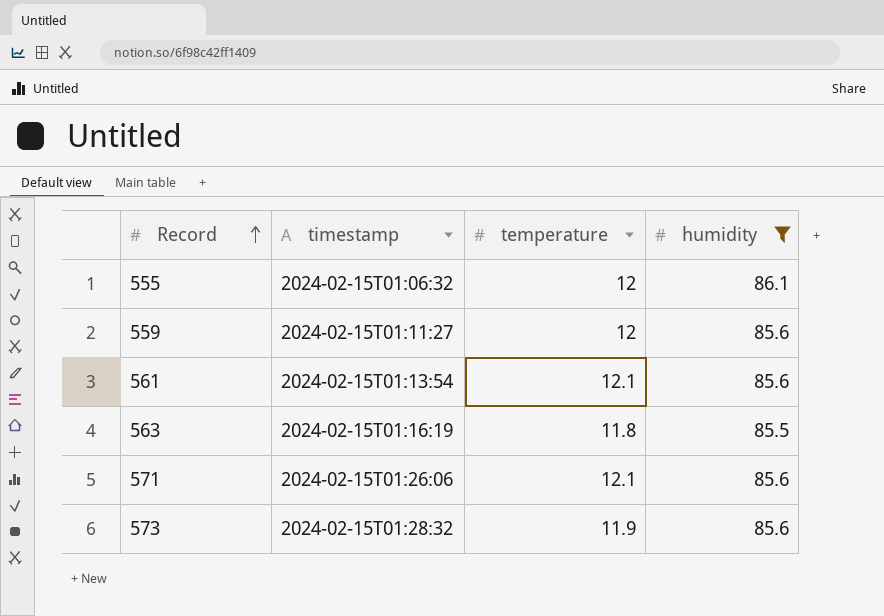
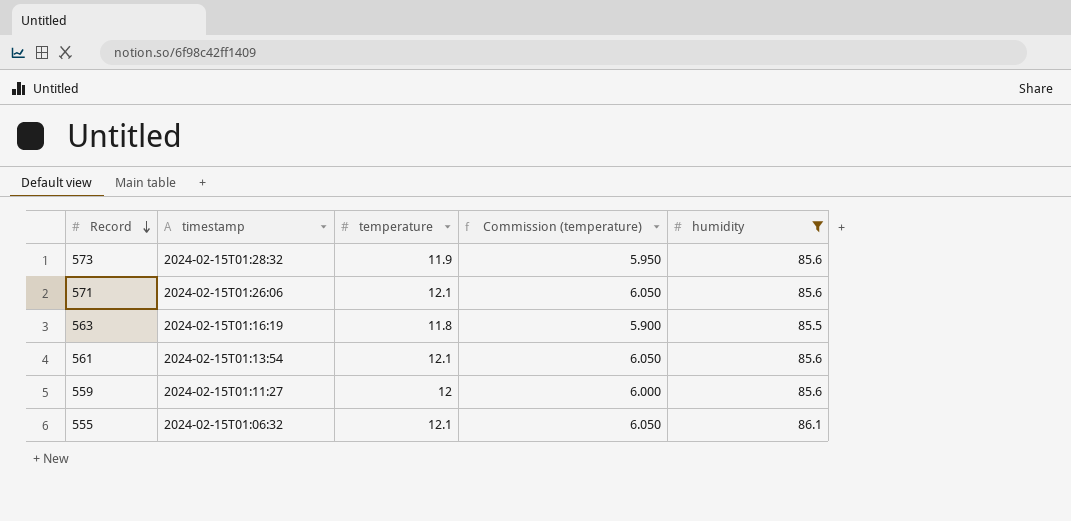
row order: Record ascending -> Record descending
column Commission (temperature) | formula: none -> [temperature] * 0.5
555 | temperature: 12 -> 12.1

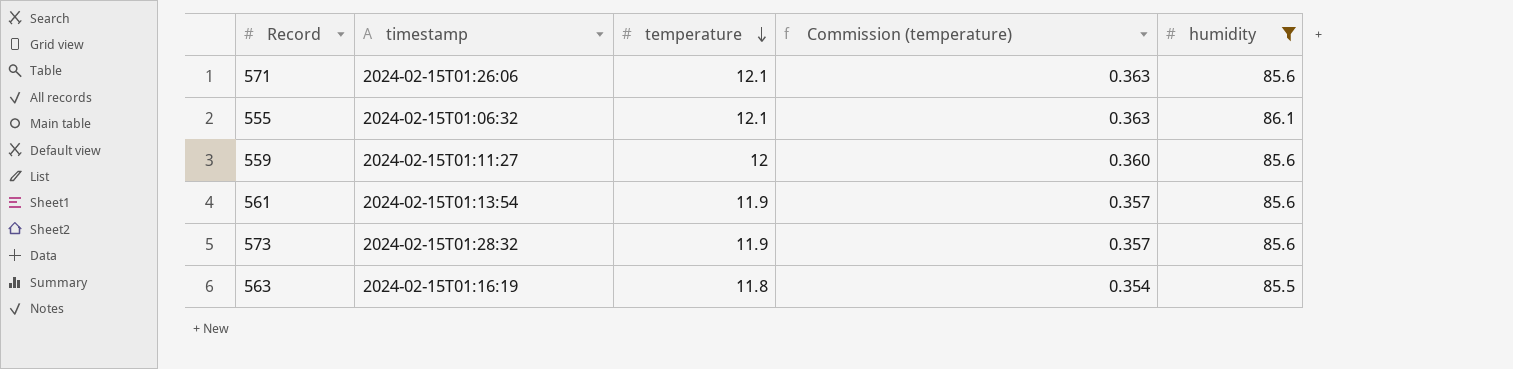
row order: Record descending -> temperature descending
column Commission (temperature) | formula: [temperature] * 0.5 -> [temperature] * 0.03
561 | temperature: 12.1 -> 11.9

